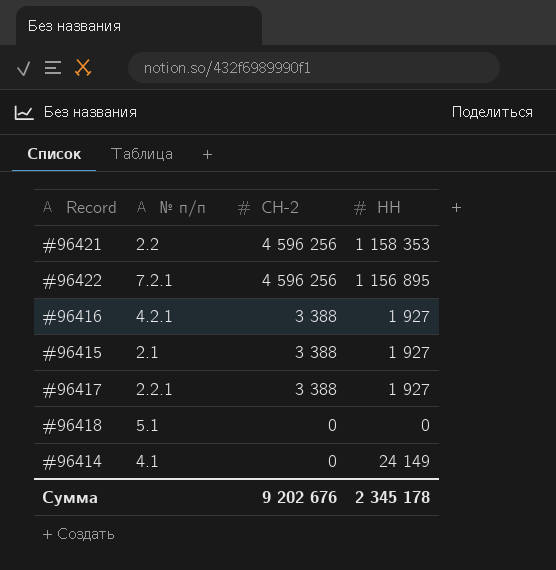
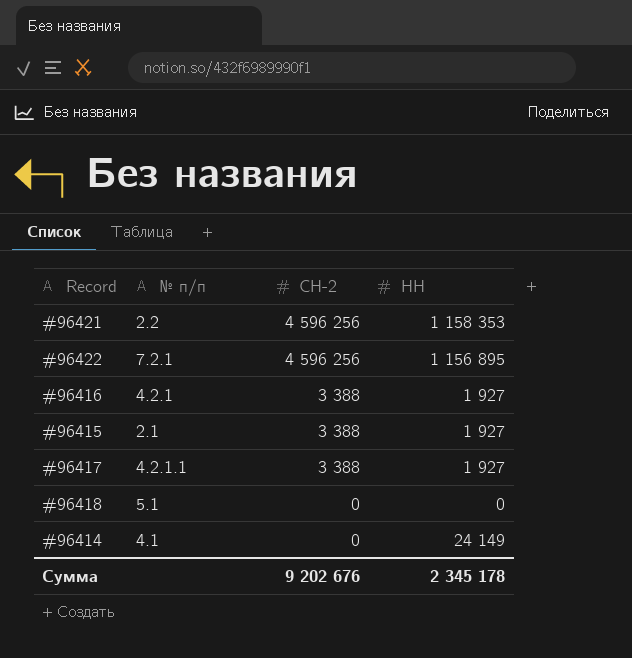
#96417 | № п/п: 2.2.1 -> 4.2.1.1

